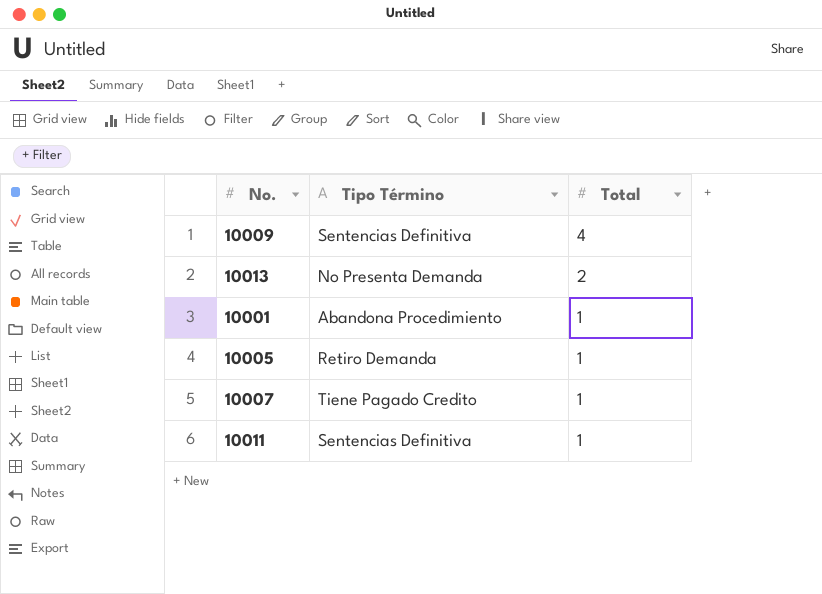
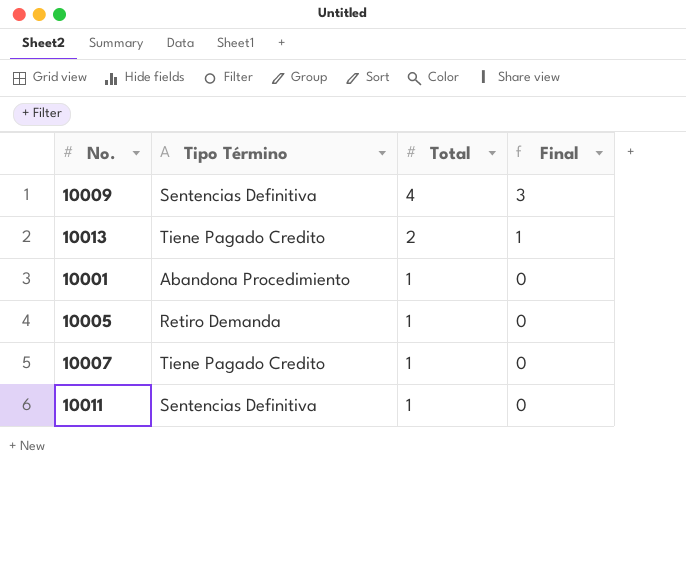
column Final | formula: none -> [Total] - 1
10013 | Tipo Término: No Presenta Demanda -> Tiene Pagado Credito

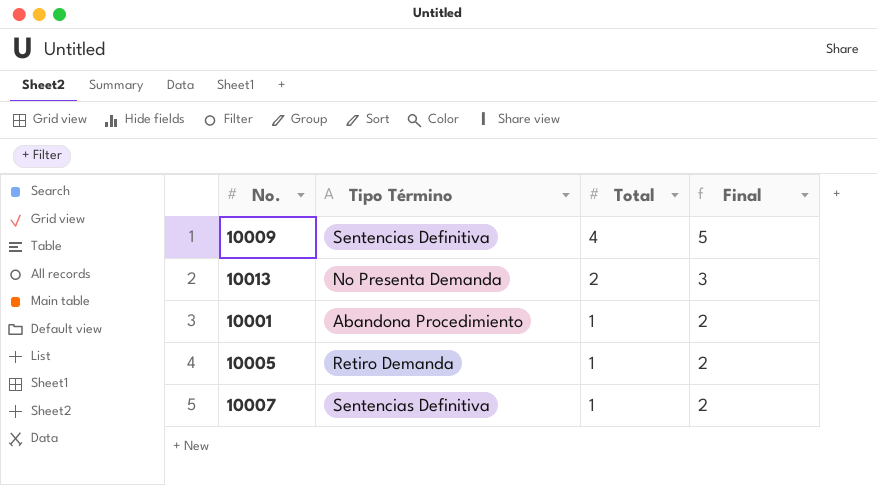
column Final | formula: [Total] - 1 -> [Total] + 1
row 10011: Sentencias Definitiva | 1 | 0 -> none
10013 | Tipo Término: Tiene Pagado Credito -> No Presenta Demanda
10007 | Tipo Término: Tiene Pagado Credito -> Sentencias Definitiva

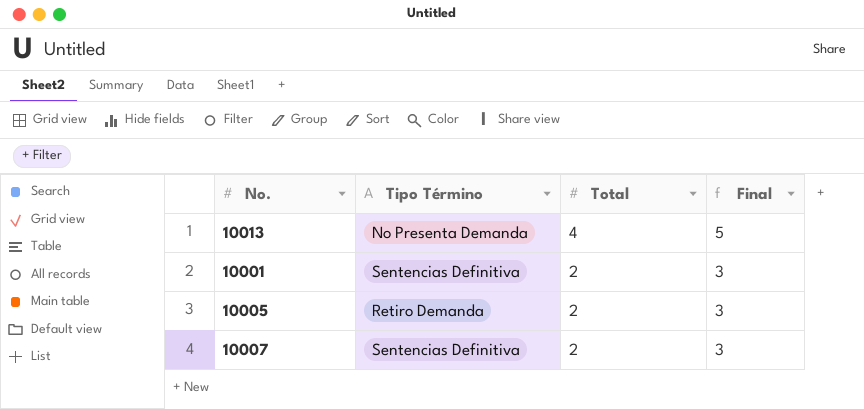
row 10009: Sentencias Definitiva | 4 | 5 -> none
10013 | Total: 2 -> 4
10013 | Final: 3 -> 5
10001 | Tipo Término: Abandona Procedimiento -> Sentencias Definitiva
10001 | Total: 1 -> 2
10001 | Final: 2 -> 3
10005 | Total: 1 -> 2
10005 | Final: 2 -> 3
10007 | Total: 1 -> 2
10007 | Final: 2 -> 3

